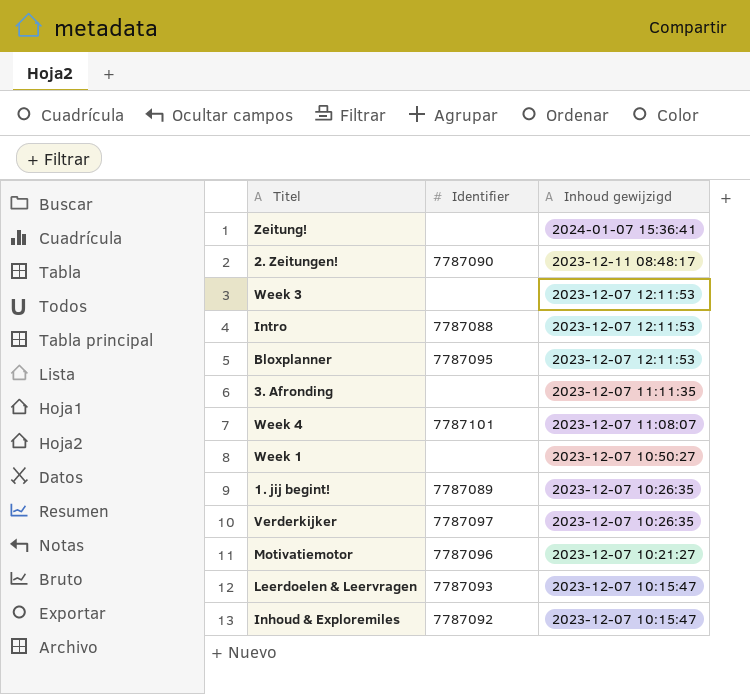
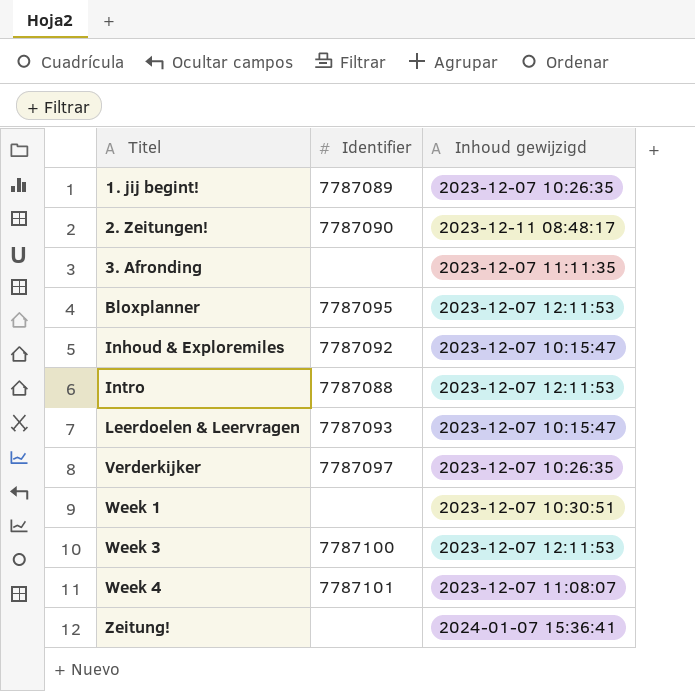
row order: Inhoud gewijzigd descending -> Titel ascending
row Motivatiemotor: 7787096 | 2023-12-07 10:21:27 -> none
Week 1 | Inhoud gewijzigd: 2023-12-07 10:50:27 -> 2023-12-07 10:30:51
Week 3 | Identifier: none -> 7787100

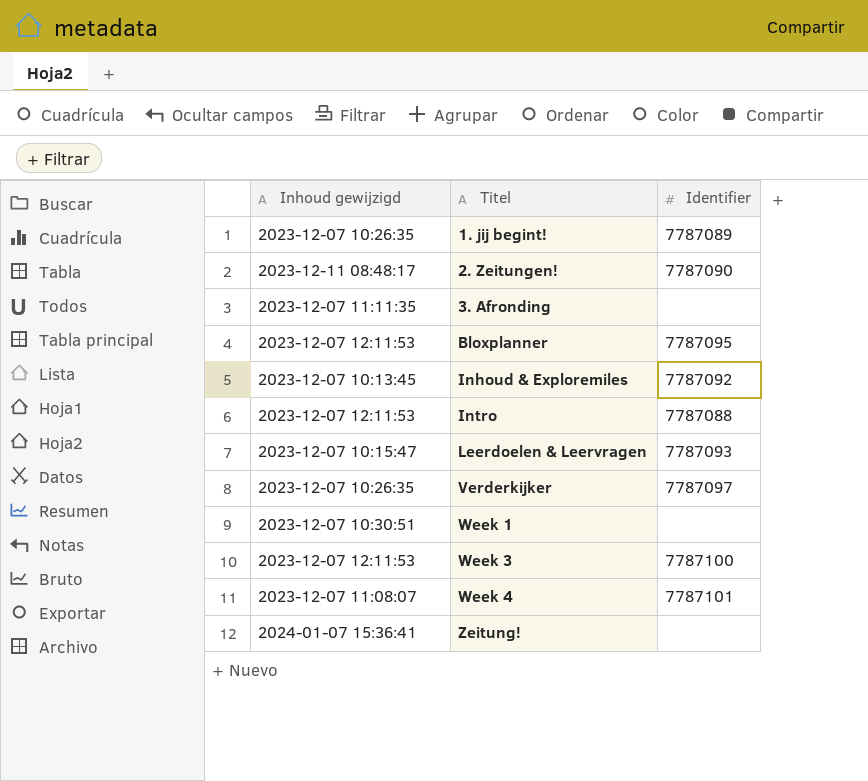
column Inhoud gewijzigd | position: 3 -> 1
Inhoud & Exploremiles | Inhoud gewijzigd: 2023-12-07 10:15:47 -> 2023-12-07 10:13:45

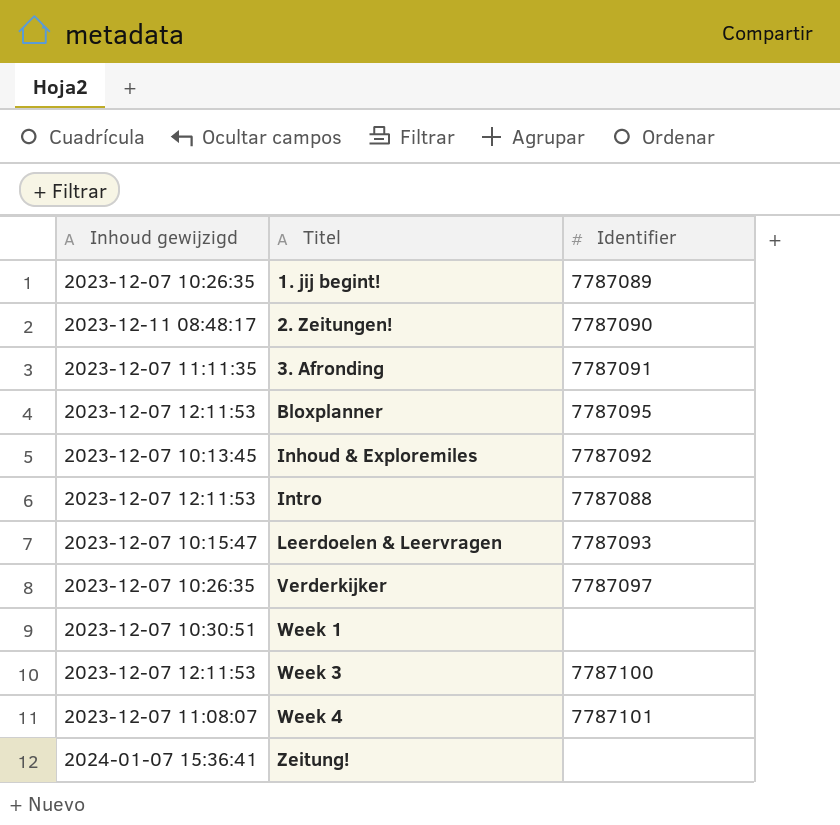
3. Afronding | Identifier: none -> 7787091

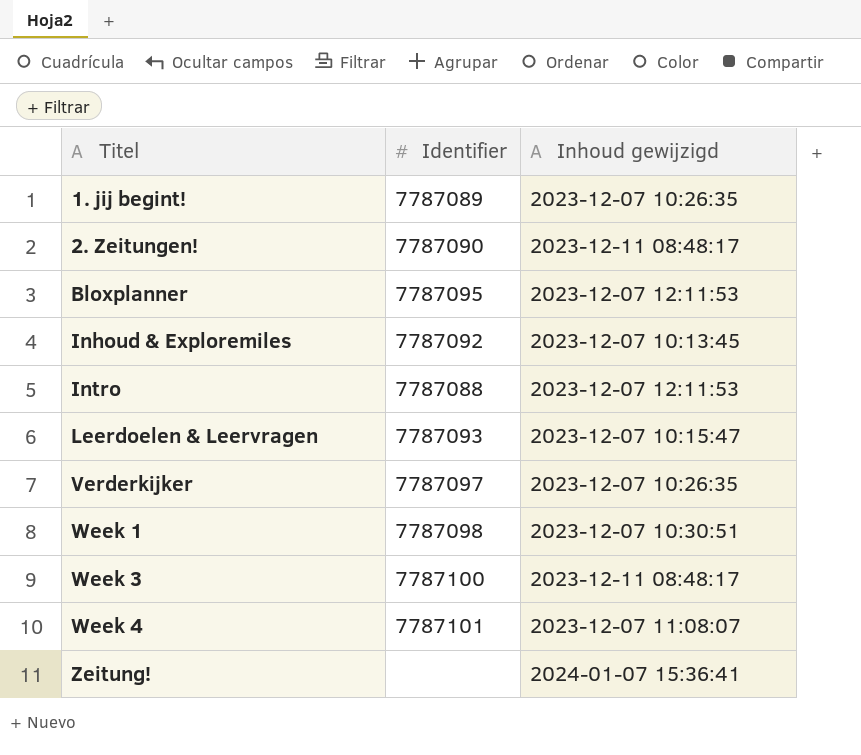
column Inhoud gewijzigd | position: 1 -> 3
row 3. Afronding: 2023-12-07 11:11:35 | 7787091 -> none
Week 1 | Identifier: none -> 7787098
Week 3 | Inhoud gewijzigd: 2023-12-07 12:11:53 -> 2023-12-11 08:48:17

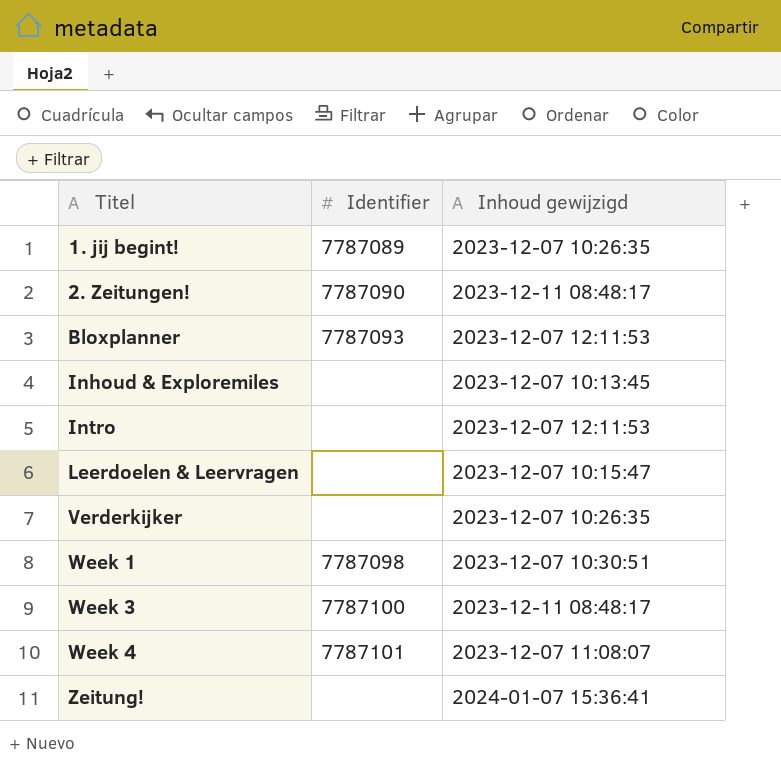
Bloxplanner | Identifier: 7787095 -> 7787093
Inhoud & Exploremiles | Identifier: 7787092 -> none
Intro | Identifier: 7787088 -> none
Leerdoelen & Leervragen | Identifier: 7787093 -> none
Verderkijker | Identifier: 7787097 -> none

